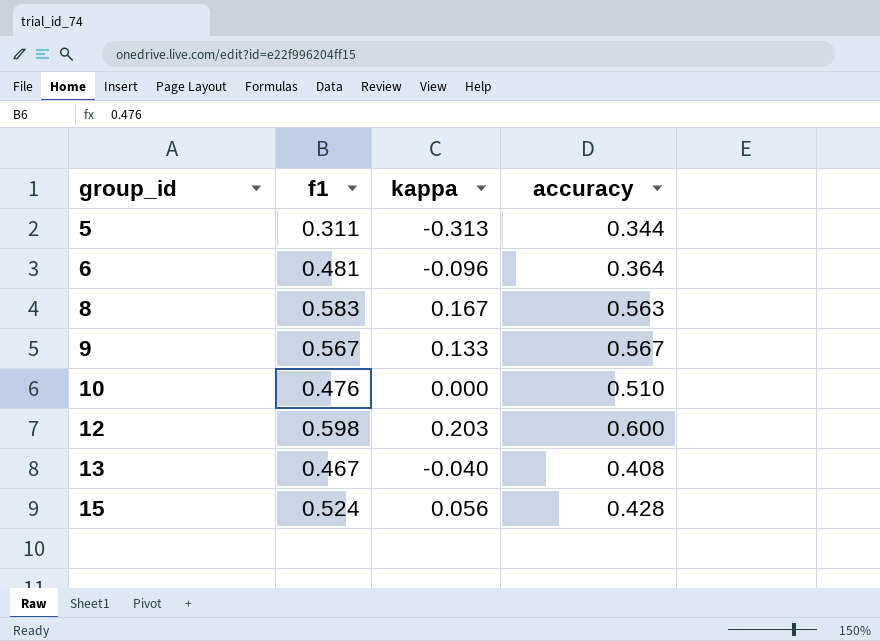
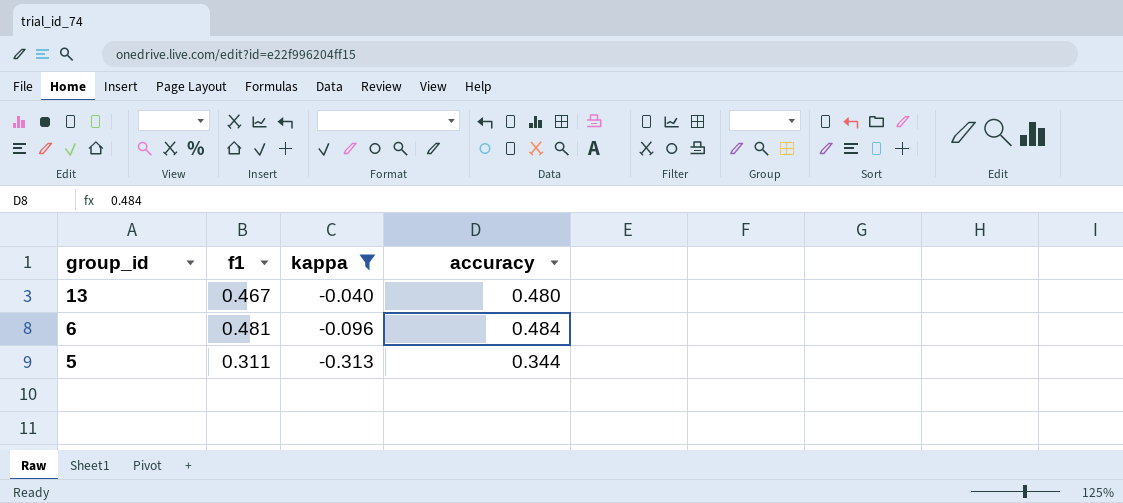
filter: none -> kappa <= -0.040
row order: group_id ascending -> group_id descending
13 | accuracy: 0.408 -> 0.480
6 | accuracy: 0.364 -> 0.484

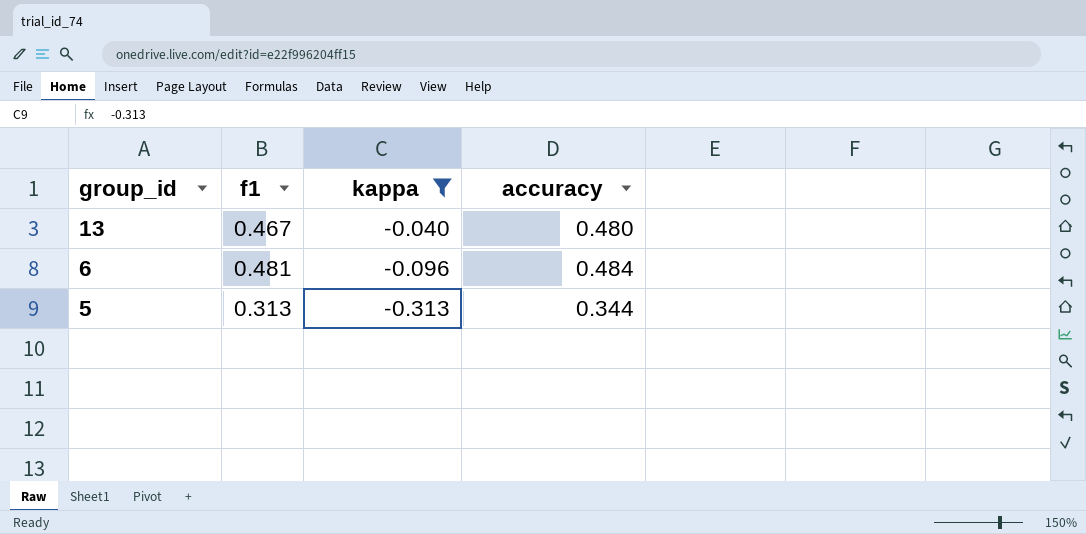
5 | f1: 0.311 -> 0.313

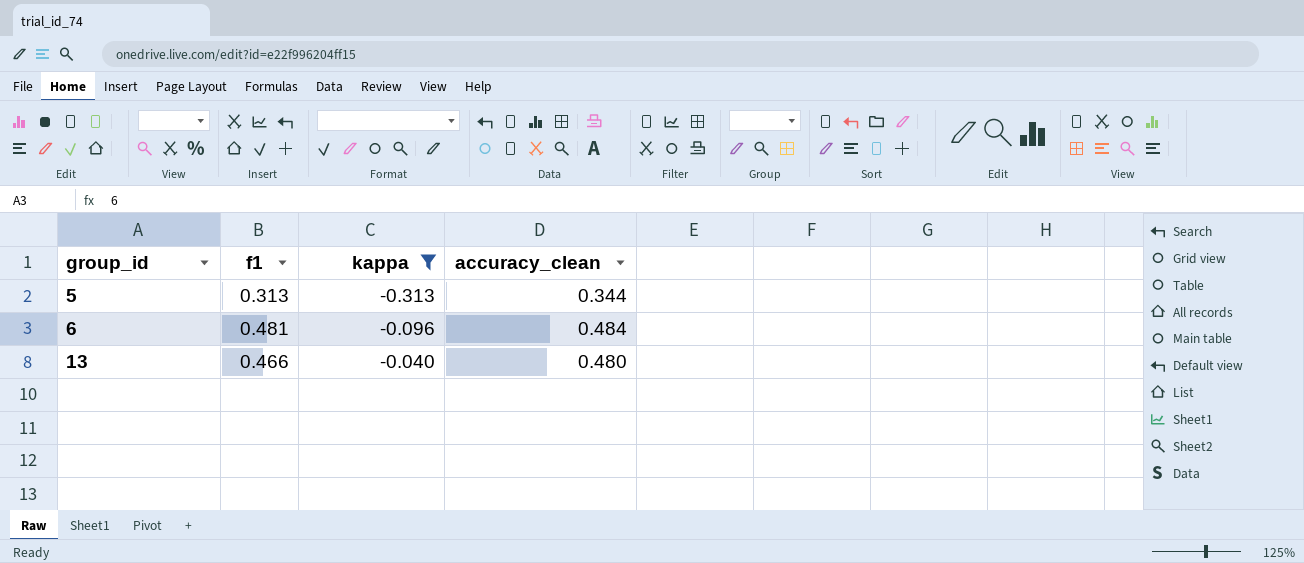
row order: group_id descending -> group_id ascending
column name: accuracy -> accuracy_clean
13 | f1: 0.467 -> 0.466

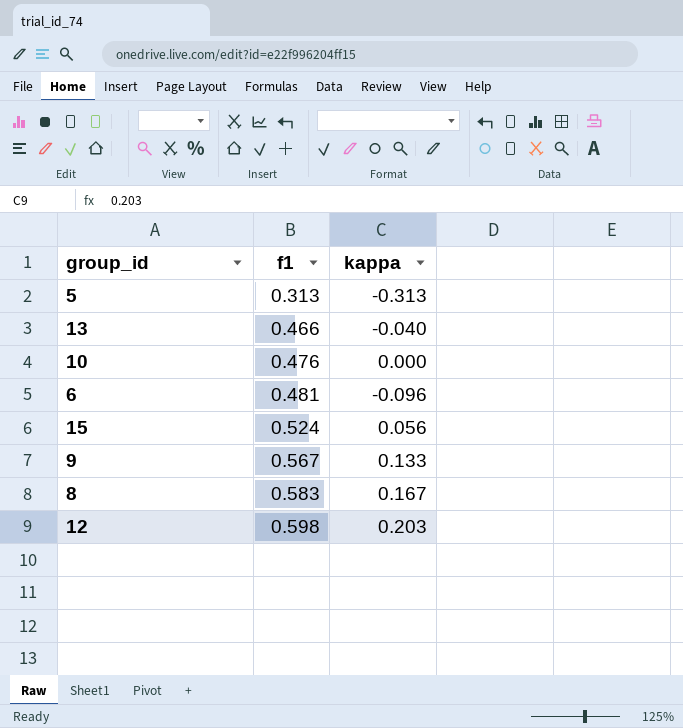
filter: kappa <= -0.040 -> none
row order: group_id ascending -> f1 ascending
column accuracy_clean | position: 4 -> none

